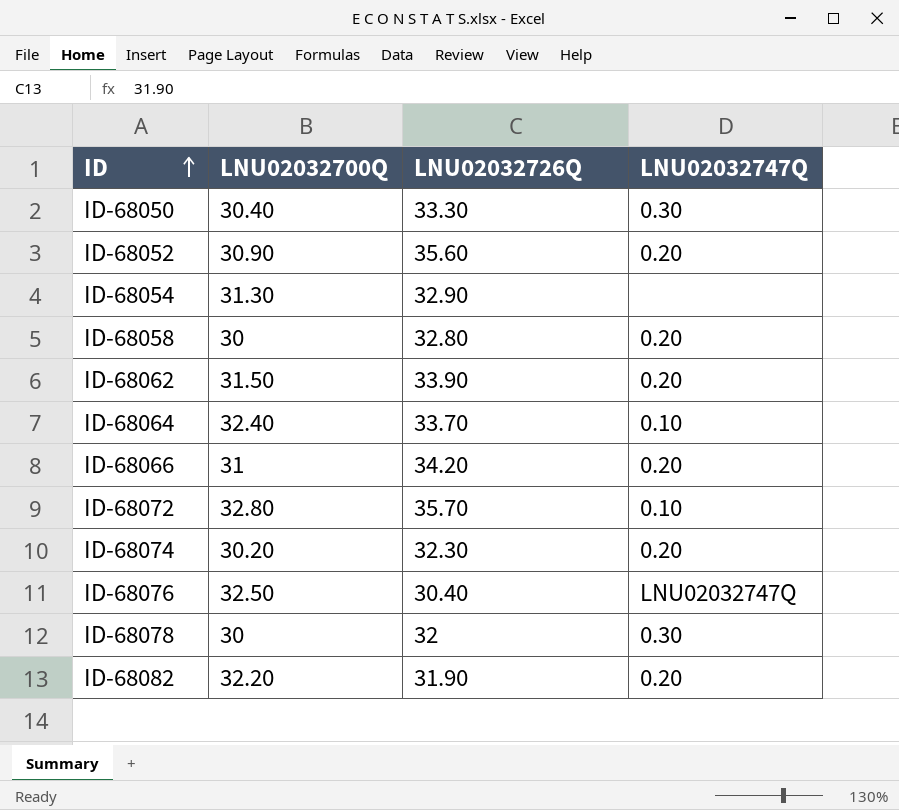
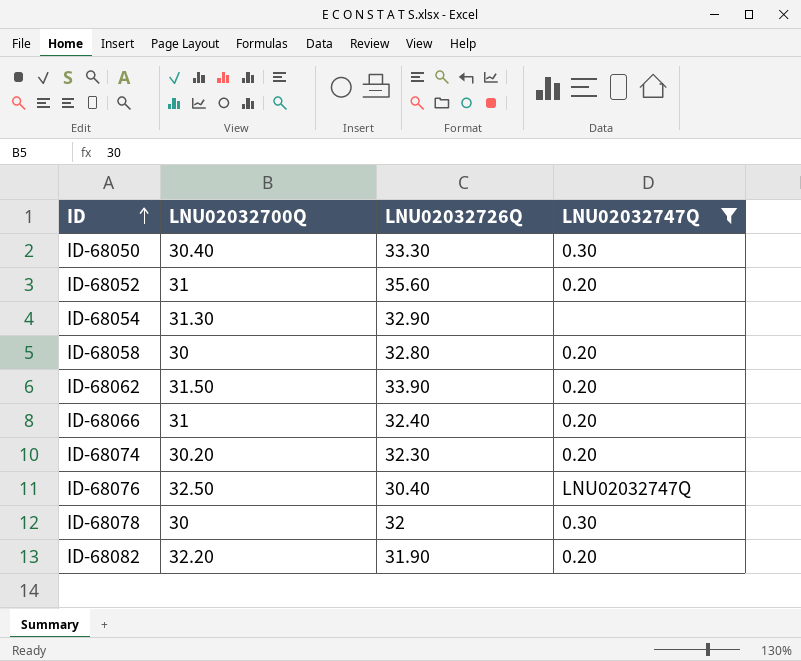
filter: none -> LNU02032747Q != 0.10
ID-68052 | LNU02032700Q: 30.90 -> 31
ID-68066 | LNU02032726Q: 34.20 -> 32.40

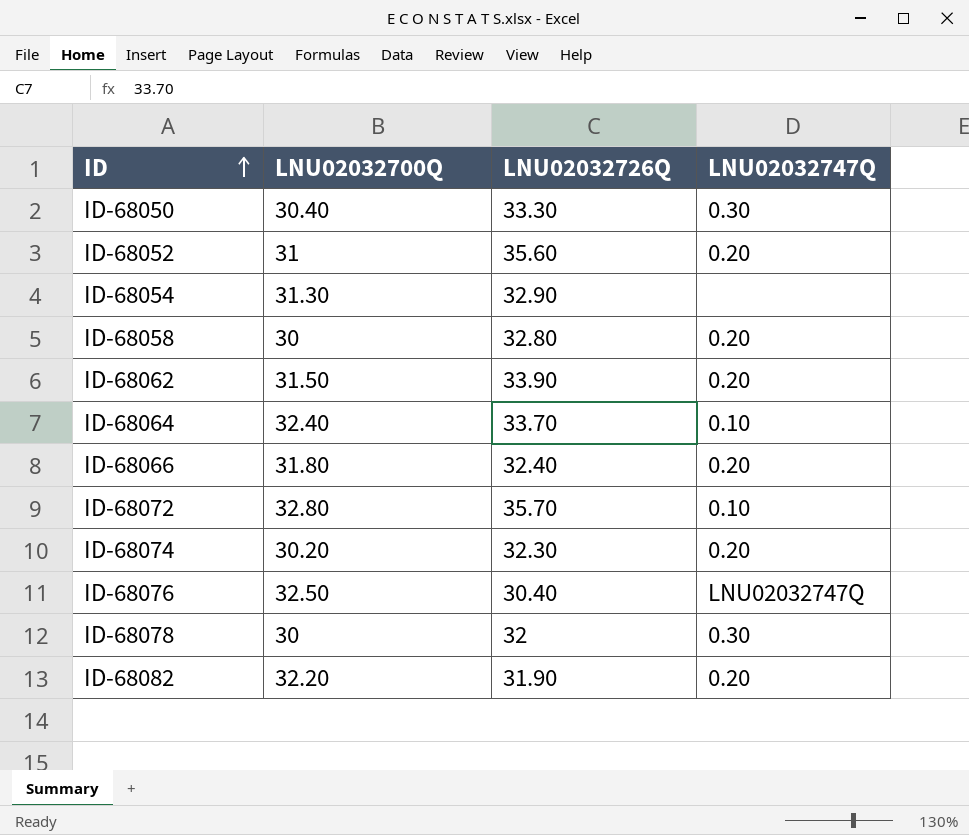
filter: LNU02032747Q != 0.10 -> none
ID-68066 | LNU02032700Q: 31 -> 31.80

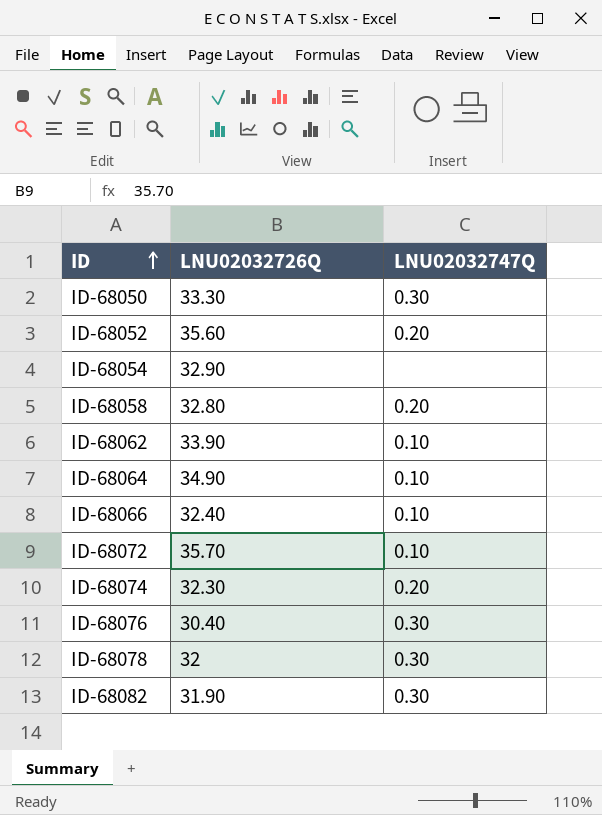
column LNU02032700Q | position: 2 -> none
ID-68062 | LNU02032747Q: 0.20 -> 0.10
ID-68064 | LNU02032726Q: 33.70 -> 34.90
ID-68066 | LNU02032747Q: 0.20 -> 0.10
ID-68076 | LNU02032747Q: LNU02032747Q -> 0.30
ID-68082 | LNU02032747Q: 0.20 -> 0.30

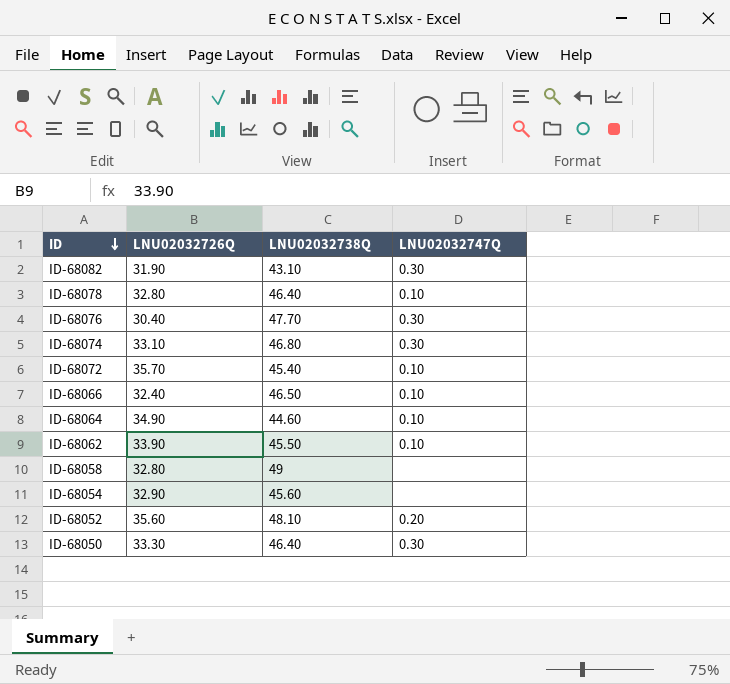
row order: ID ascending -> ID descending
column LNU02032738Q | position: none -> 3
ID-68078 | LNU02032726Q: 32 -> 32.80
ID-68078 | LNU02032747Q: 0.30 -> 0.10
ID-68074 | LNU02032726Q: 32.30 -> 33.10
ID-68074 | LNU02032747Q: 0.20 -> 0.30
ID-68058 | LNU02032747Q: 0.20 -> none

